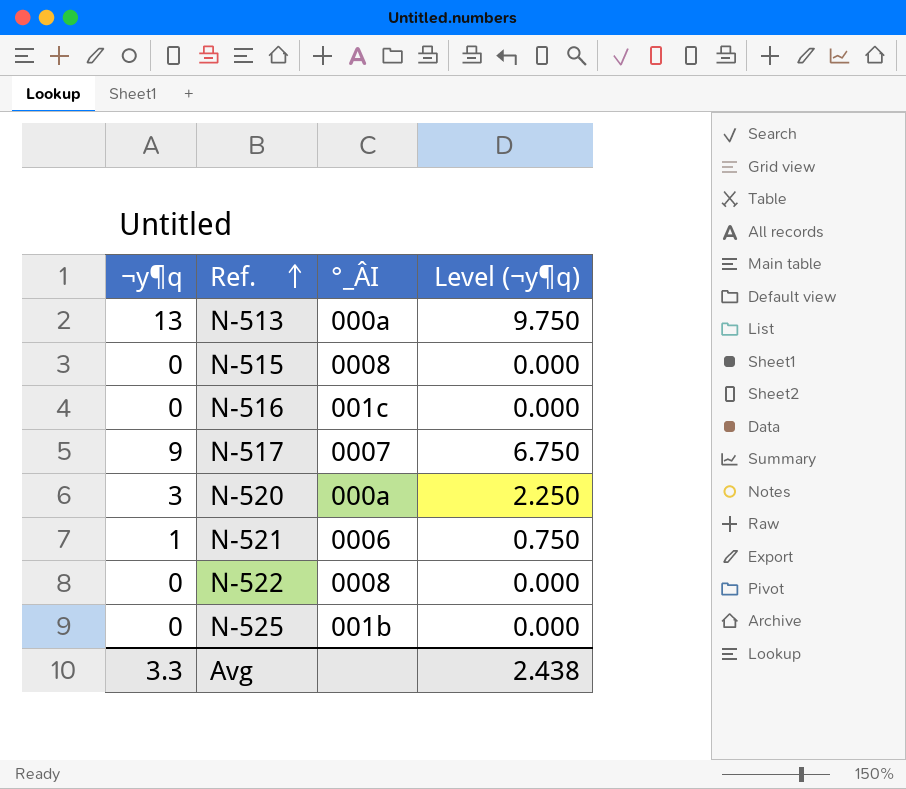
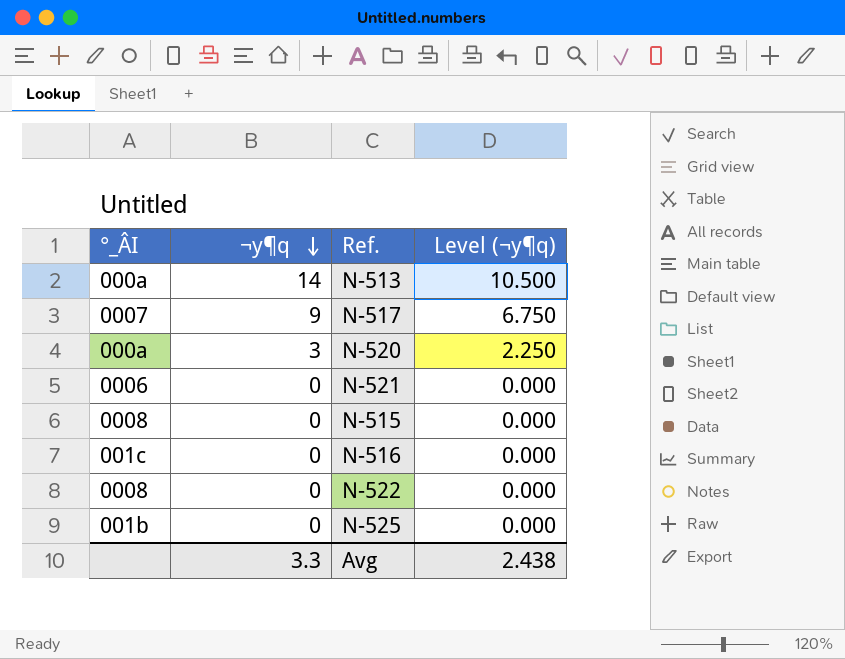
row order: Ref. ascending -> ¬y¶q descending
column °_ÂI | position: 3 -> 1
N-513 | ¬y¶q: 13 -> 14
N-513 | Level (¬y¶q): 9.750 -> 10.500
N-521 | ¬y¶q: 1 -> 0
N-521 | Level (¬y¶q): 0.750 -> 0.000

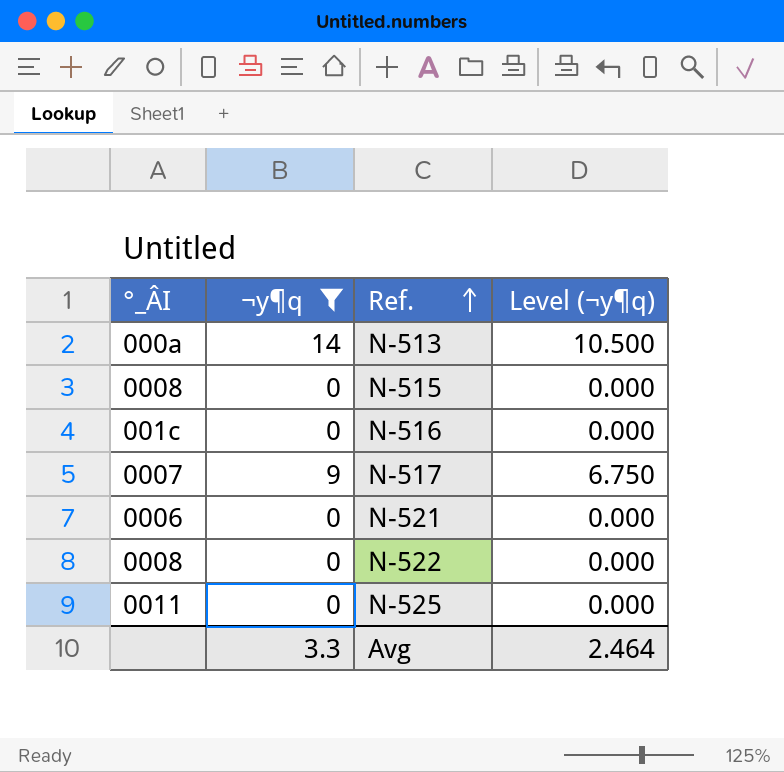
filter: none -> ¬y¶q != 3
row order: ¬y¶q descending -> Ref. ascending
N-525 | °_ÂI: 001b -> 0011
Avg | Level (¬y¶q): 2.438 -> 2.464

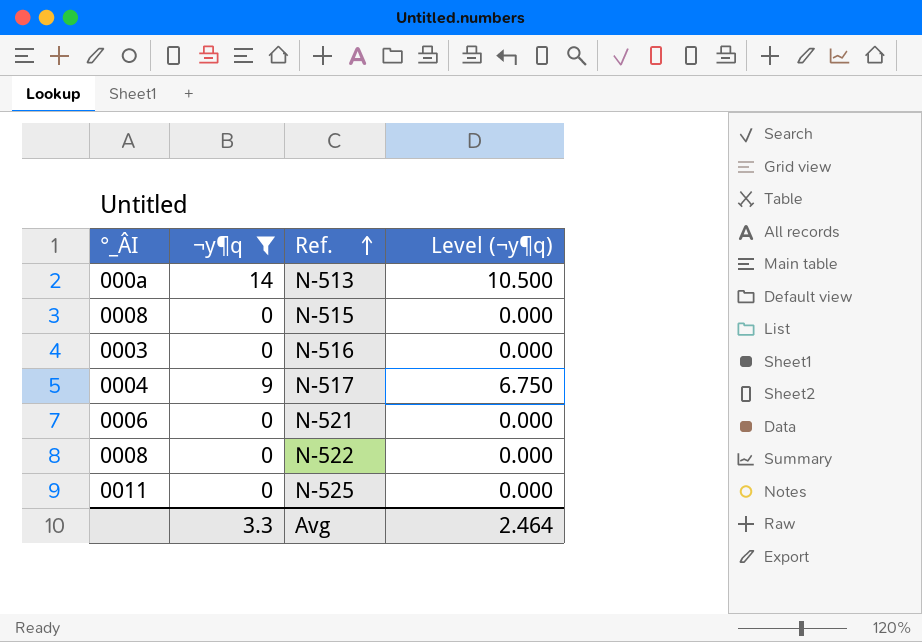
N-516 | °_ÂI: 001c -> 0003
N-517 | °_ÂI: 0007 -> 0004

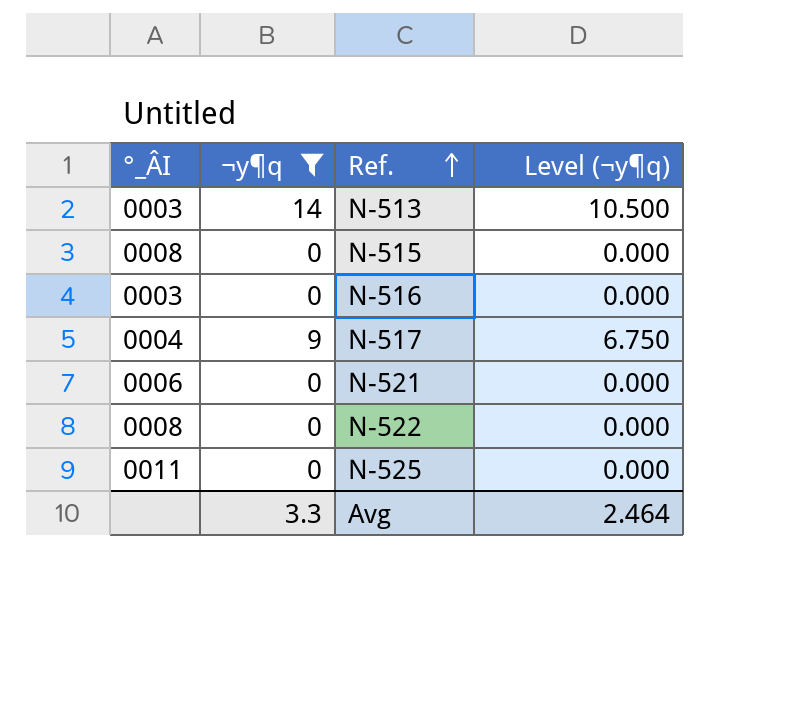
N-513 | °_ÂI: 000a -> 0003

